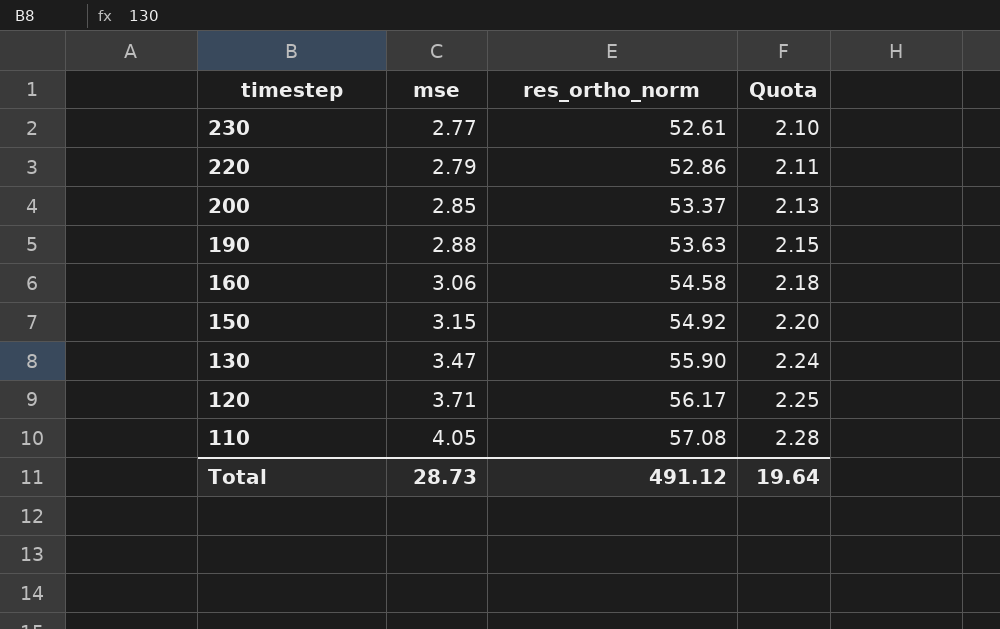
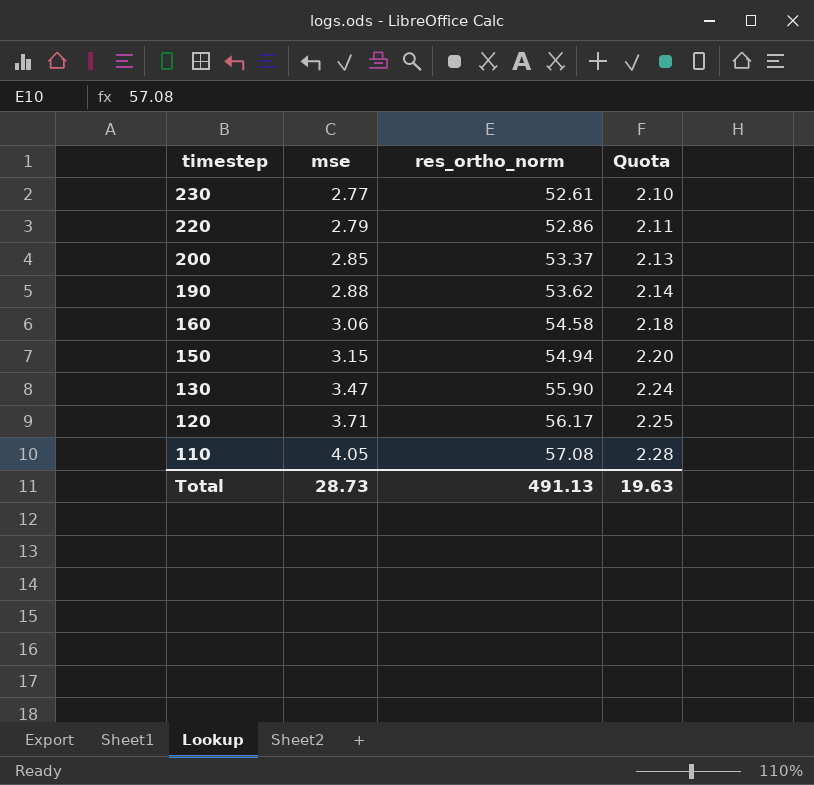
190 | res_ortho_norm: 53.63 -> 53.62
190 | Quota: 2.15 -> 2.14
150 | res_ortho_norm: 54.92 -> 54.94
Total | res_ortho_norm: 491.12 -> 491.13
Total | Quota: 19.64 -> 19.63

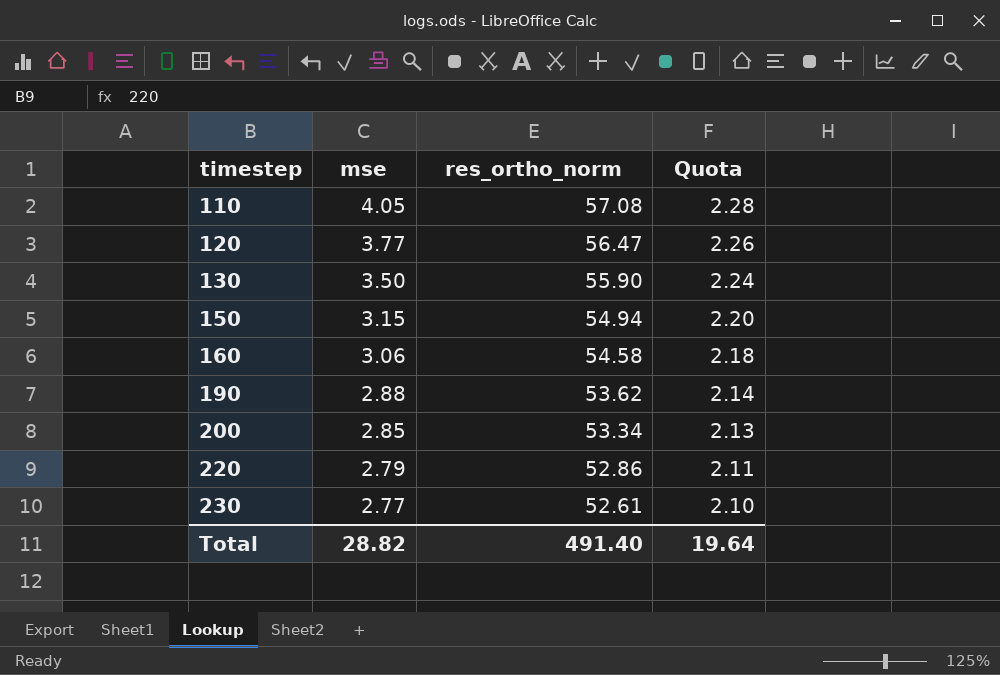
row order: timestep descending -> timestep ascending
120 | mse: 3.71 -> 3.77
120 | res_ortho_norm: 56.17 -> 56.47
120 | Quota: 2.25 -> 2.26
130 | mse: 3.47 -> 3.50
200 | res_ortho_norm: 53.37 -> 53.34
Total | mse: 28.73 -> 28.82
Total | res_ortho_norm: 491.13 -> 491.40
Total | Quota: 19.63 -> 19.64

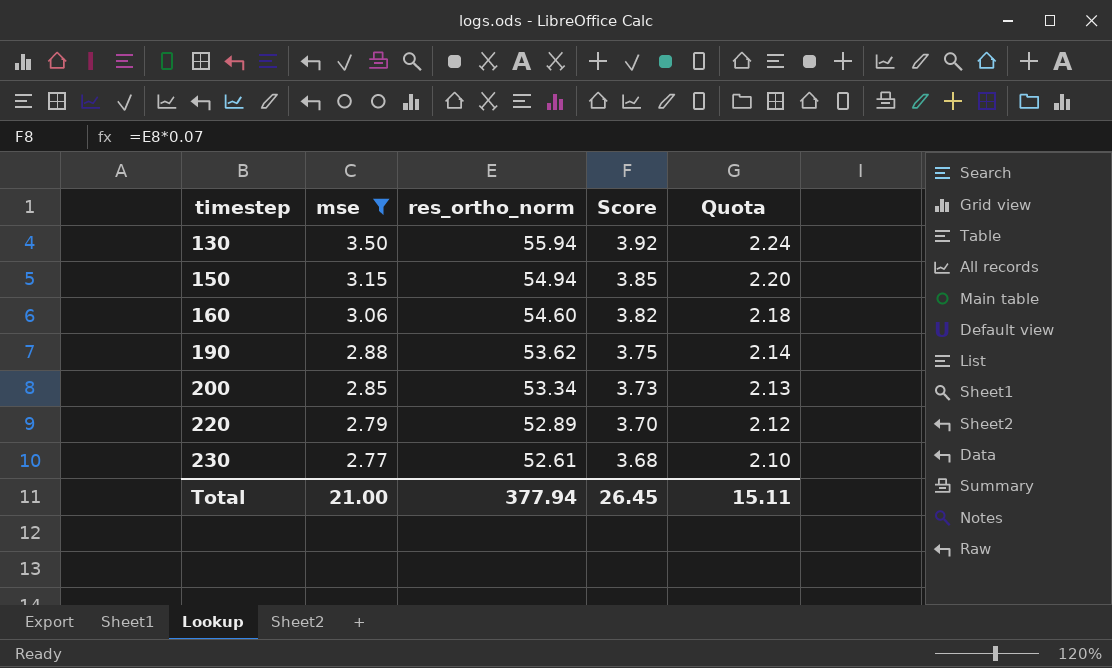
filter: none -> mse <= 3.50
column Score | formula: none -> [res_ortho_norm] * 0.07
130 | res_ortho_norm: 55.90 -> 55.94
160 | res_ortho_norm: 54.58 -> 54.60
220 | res_ortho_norm: 52.86 -> 52.89
220 | Quota: 2.11 -> 2.12
Total | mse: 28.82 -> 21.00
Total | res_ortho_norm: 491.40 -> 377.94
Total | Quota: 19.64 -> 15.11

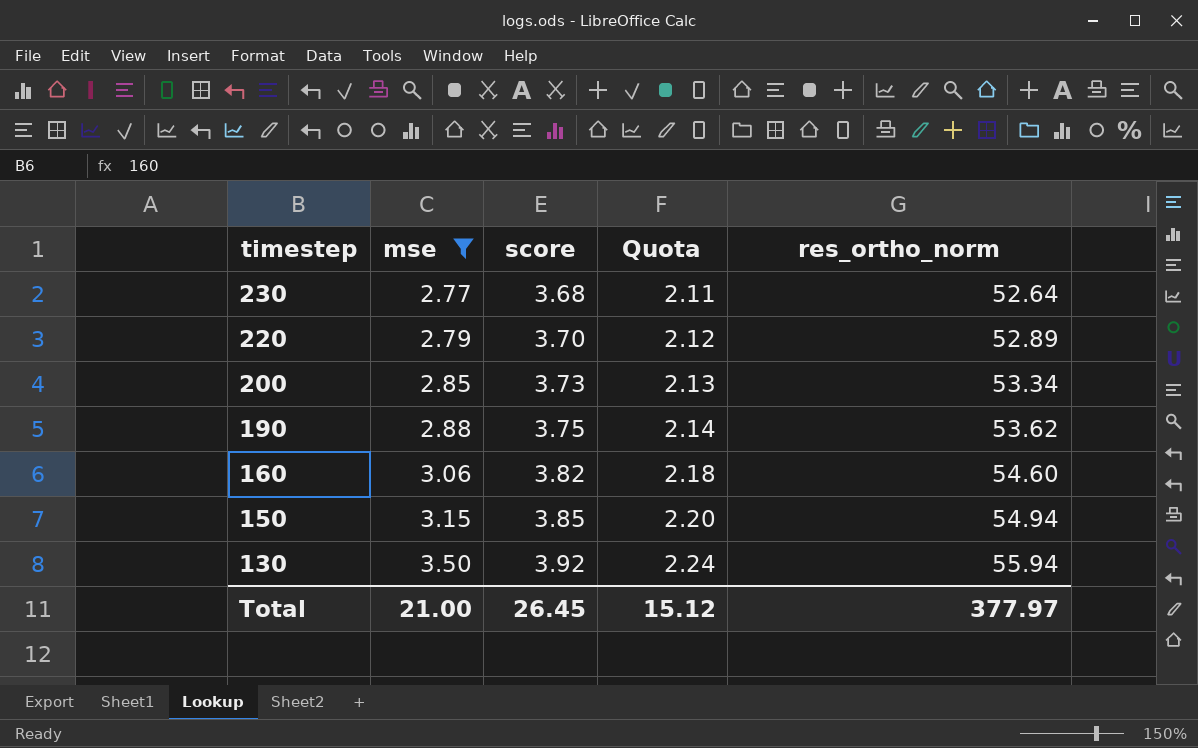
row order: timestep ascending -> timestep descending
column name: Score -> score
column res_ortho_norm | position: 3 -> 5
230 | Quota: 2.10 -> 2.11
230 | res_ortho_norm: 52.61 -> 52.64
Total | Quota: 15.11 -> 15.12
Total | res_ortho_norm: 377.94 -> 377.97

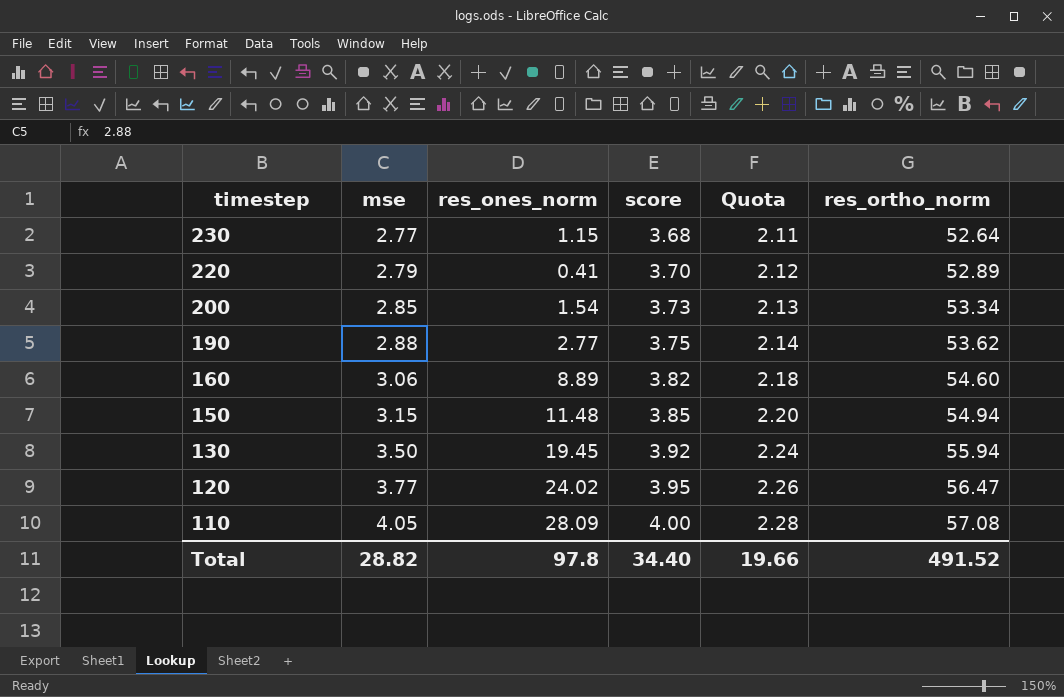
filter: mse <= 3.50 -> none
column res_ones_norm | position: none -> 3
Total | mse: 21.00 -> 28.82
Total | score: 26.45 -> 34.40
Total | Quota: 15.12 -> 19.66
Total | res_ortho_norm: 377.97 -> 491.52

